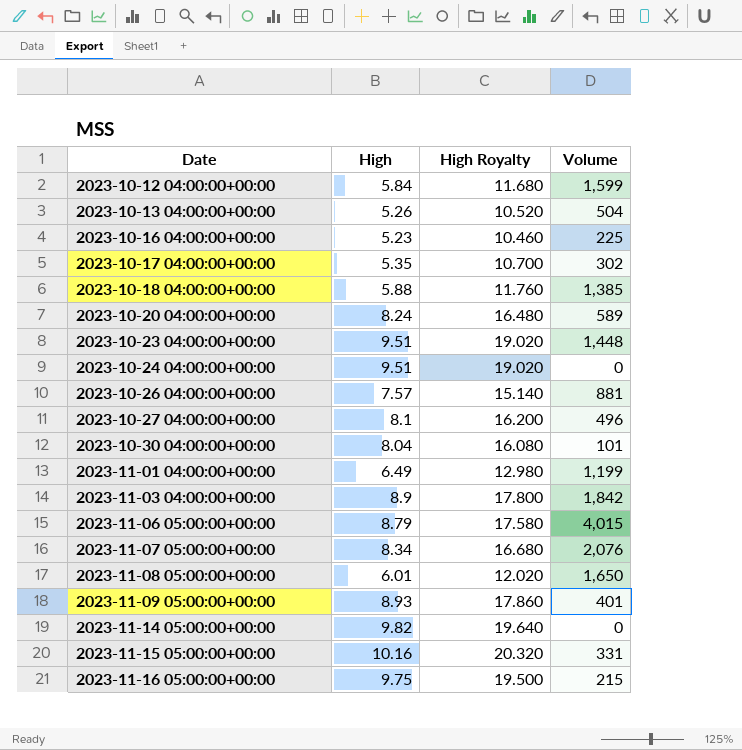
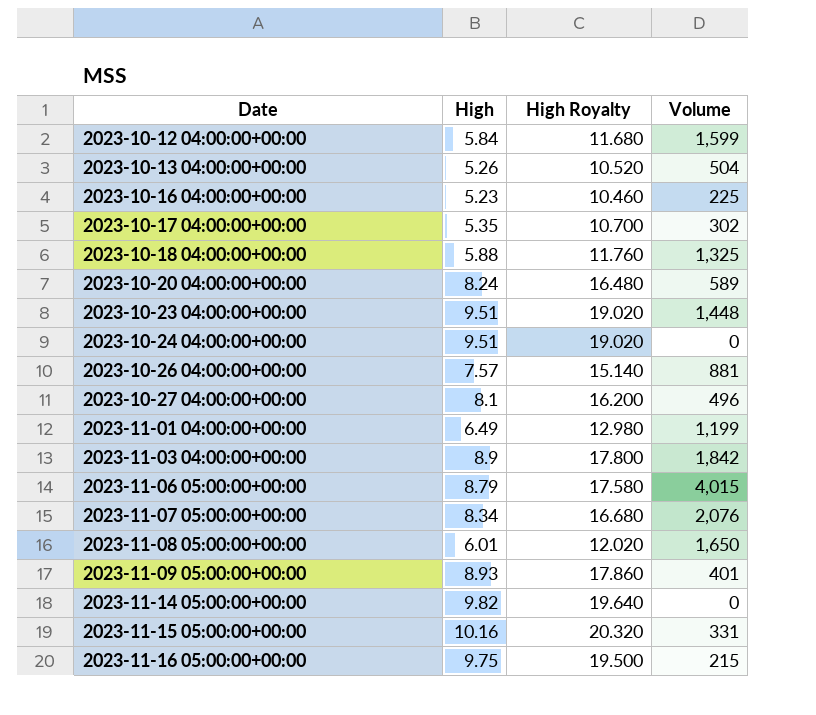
row 2023-10-30 04:00:00+00:00: 8.04 | 16.080 | 101 -> none
2023-10-18 04:00:00+00:00 | Volume: 1,385 -> 1,325

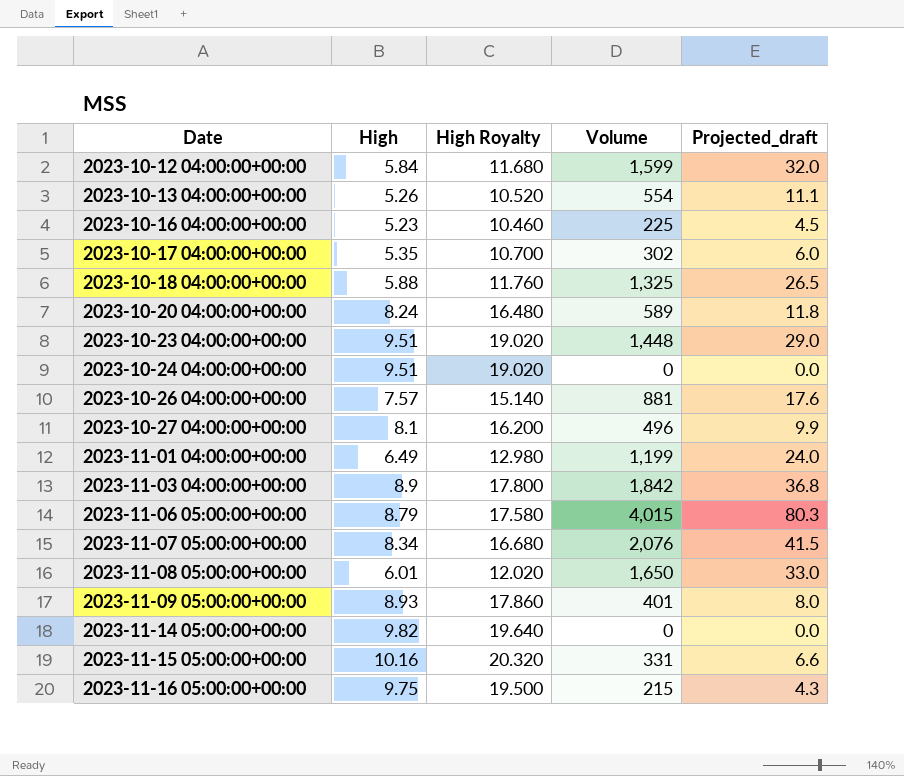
column Projected_draft | formula: none -> [Volume] * 0.02
2023-10-13 04:00:00+00:00 | Volume: 504 -> 554

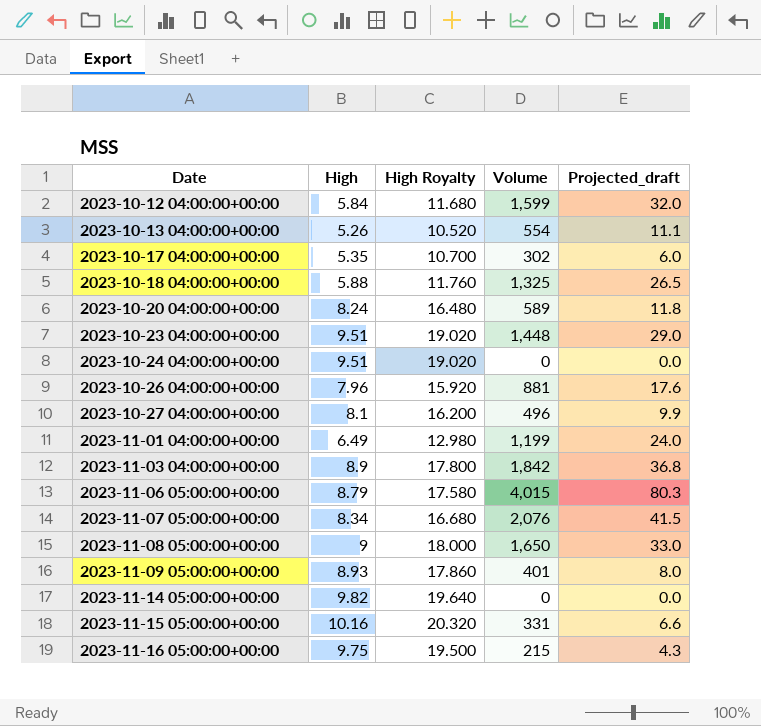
row 2023-10-16 04:00:00+00:00: 5.23 | 10.460 | 225 | 4.5 -> none
2023-10-26 04:00:00+00:00 | High: 7.57 -> 7.96
2023-10-26 04:00:00+00:00 | High Royalty: 15.140 -> 15.920
2023-11-08 05:00:00+00:00 | High: 6.01 -> 9
2023-11-08 05:00:00+00:00 | High Royalty: 12.020 -> 18.000

